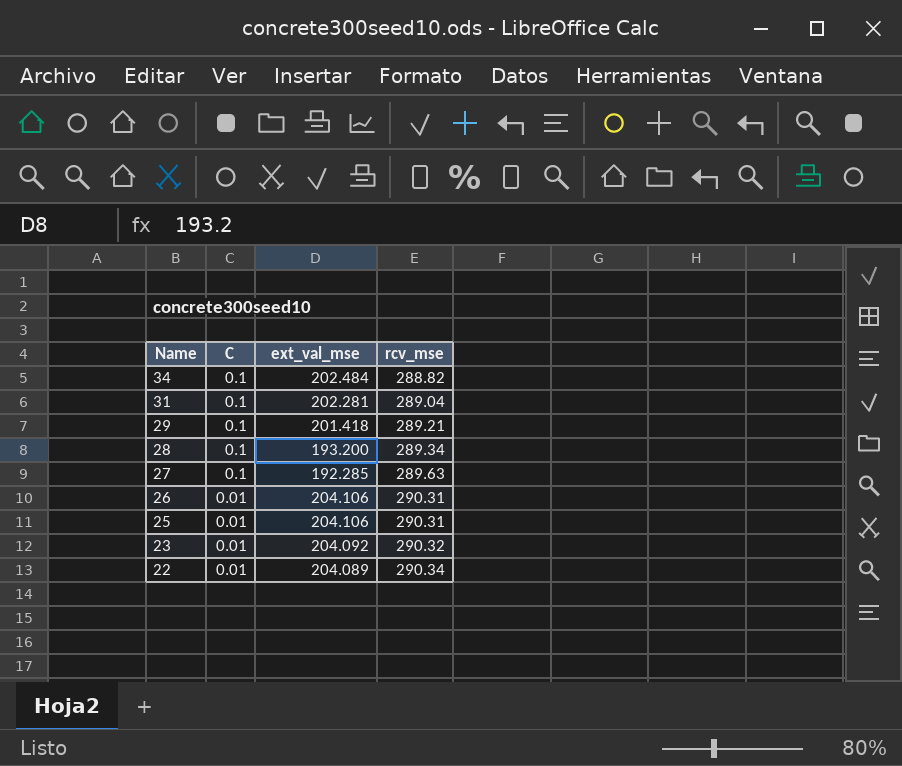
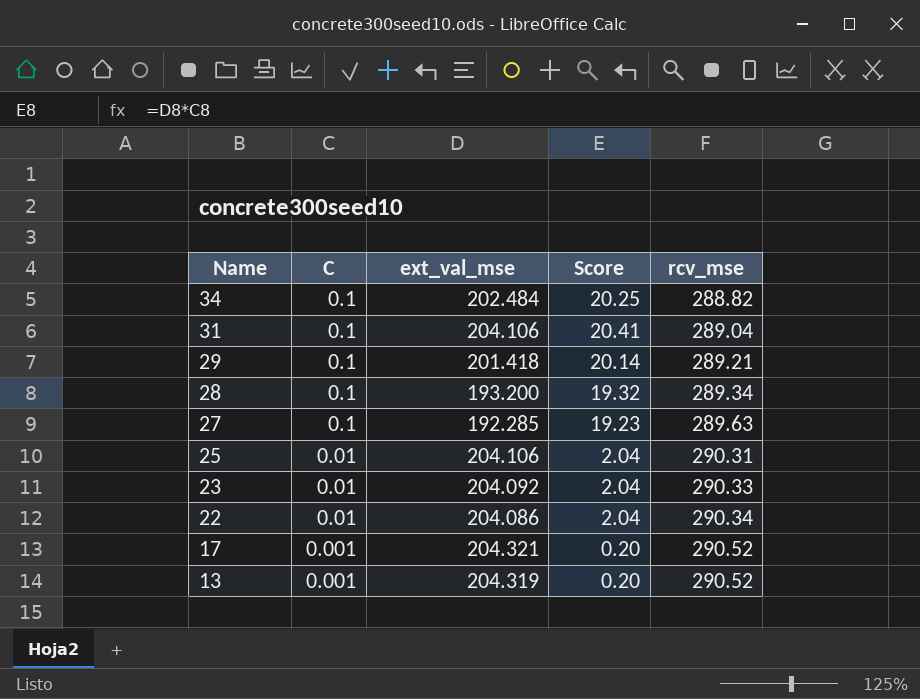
column Score | formula: none -> [C] * [ext_val_mse]
row 26: 0.01 | 204.106 | 290.31 -> none
31 | ext_val_mse: 202.281 -> 204.106
23 | rcv_mse: 290.32 -> 290.33
22 | ext_val_mse: 204.089 -> 204.086
row 17: none -> 0.001 | 204.321 | 0.20 | 290.52
row 13: none -> 0.001 | 204.319 | 0.20 | 290.52

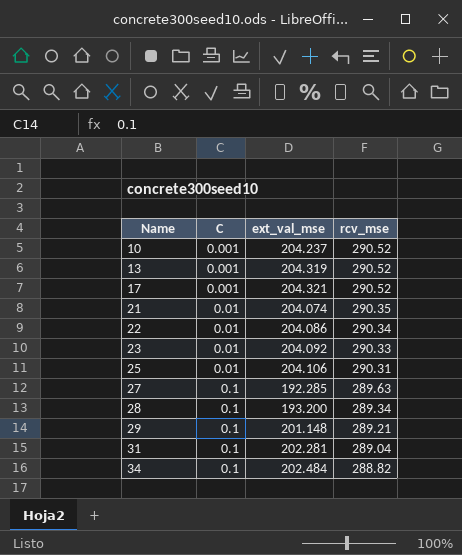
row order: Name descending -> Name ascending
column Score | formula: [C] * [ext_val_mse] -> none
row 10: none -> 0.001 | 204.237 | 290.52
row 21: none -> 0.01 | 204.074 | 290.35
29 | ext_val_mse: 201.418 -> 201.148
31 | ext_val_mse: 204.106 -> 202.281

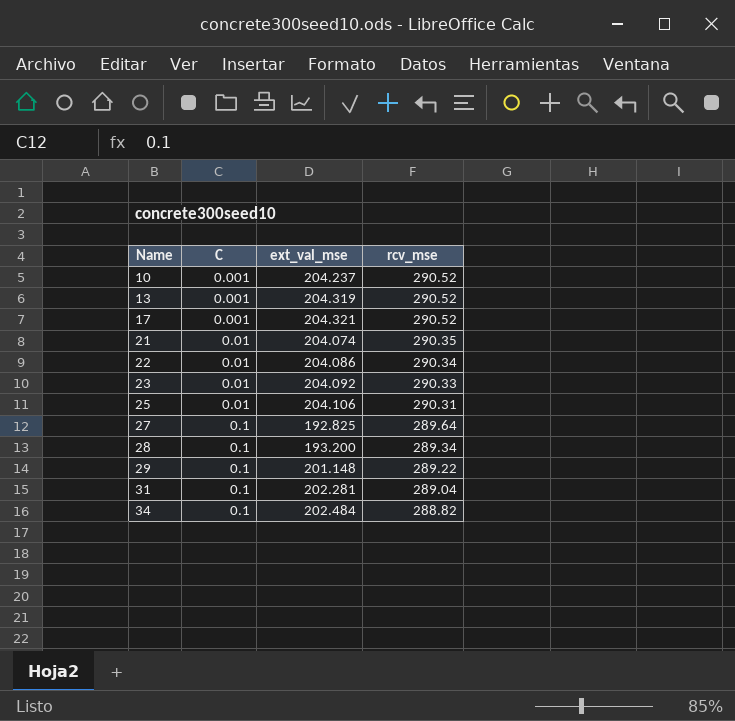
27 | ext_val_mse: 192.285 -> 192.825
27 | rcv_mse: 289.63 -> 289.64
29 | rcv_mse: 289.21 -> 289.22

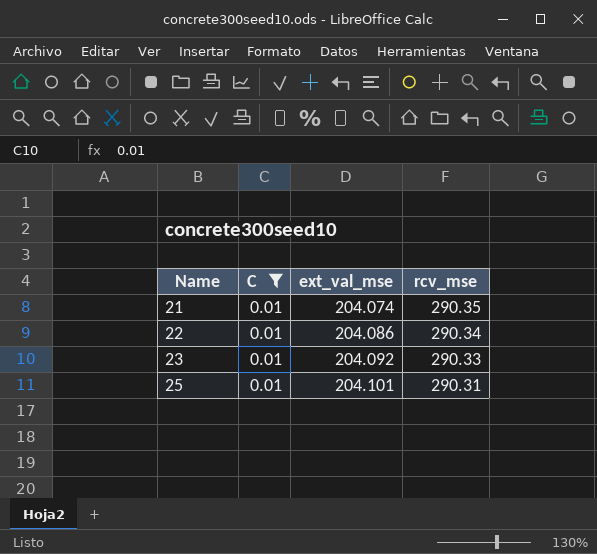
filter: none -> C = 0.01
25 | ext_val_mse: 204.106 -> 204.101

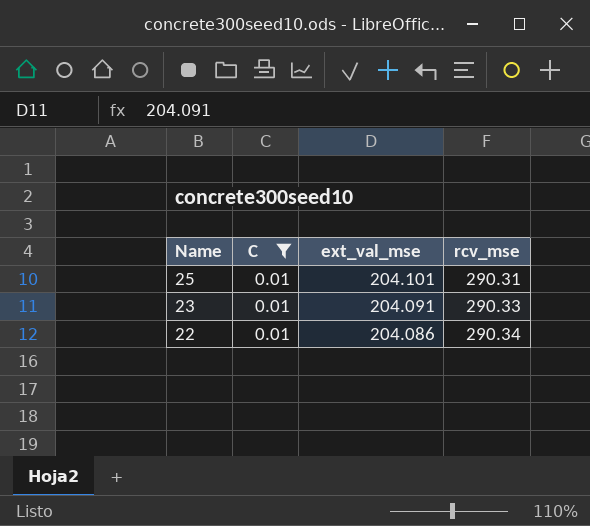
row order: Name ascending -> Name descending
row 21: 0.01 | 204.074 | 290.35 -> none
23 | ext_val_mse: 204.092 -> 204.091

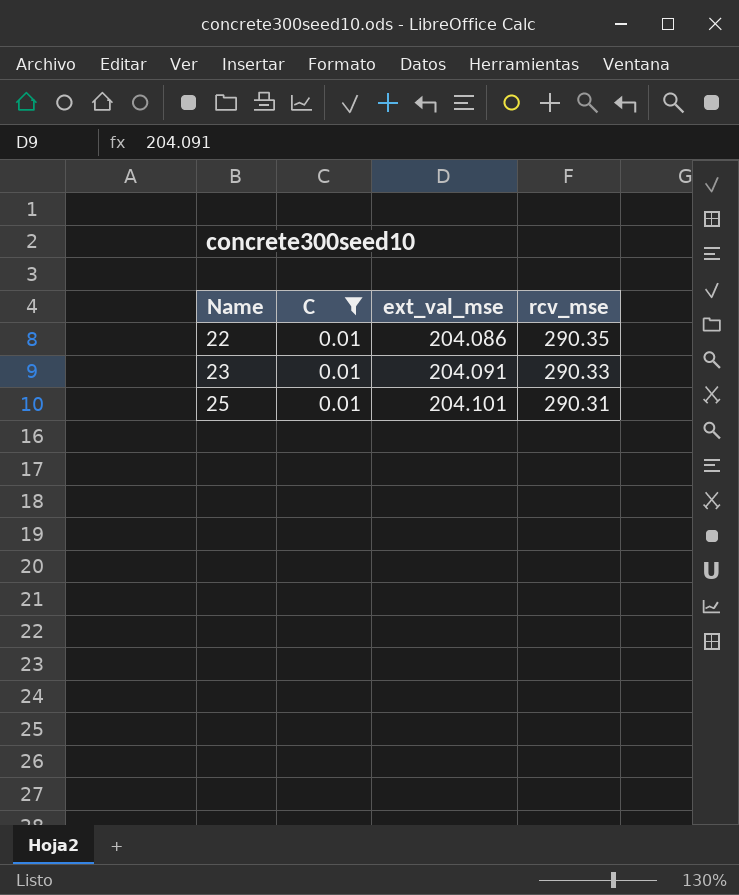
row order: Name descending -> Name ascending
22 | rcv_mse: 290.34 -> 290.35

